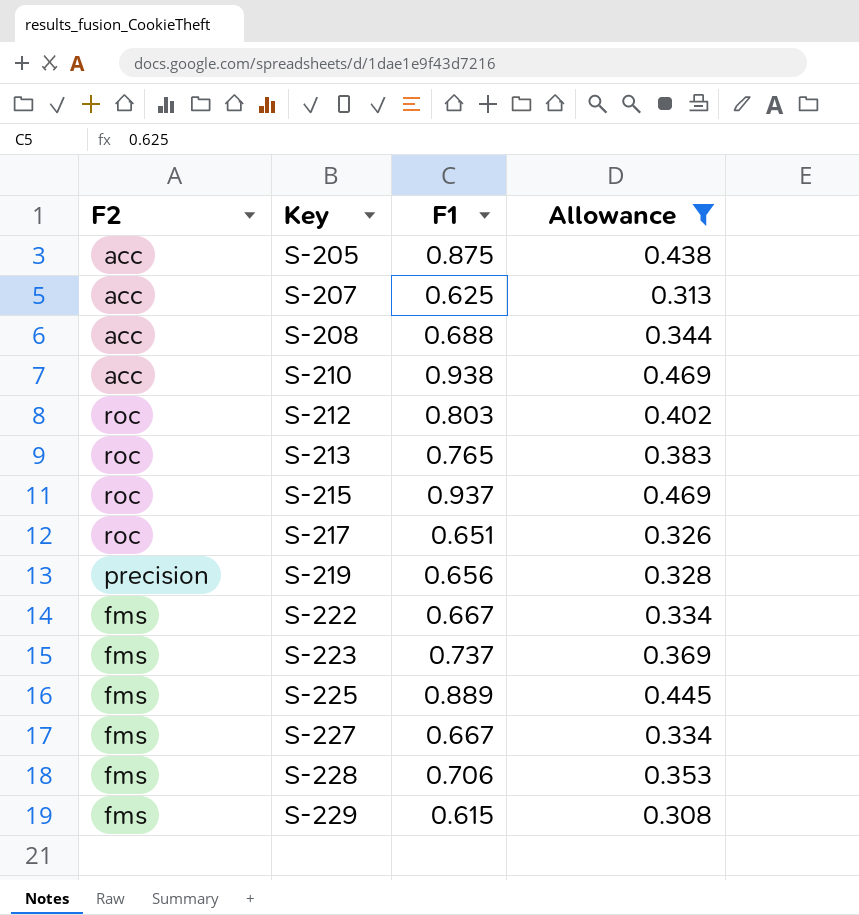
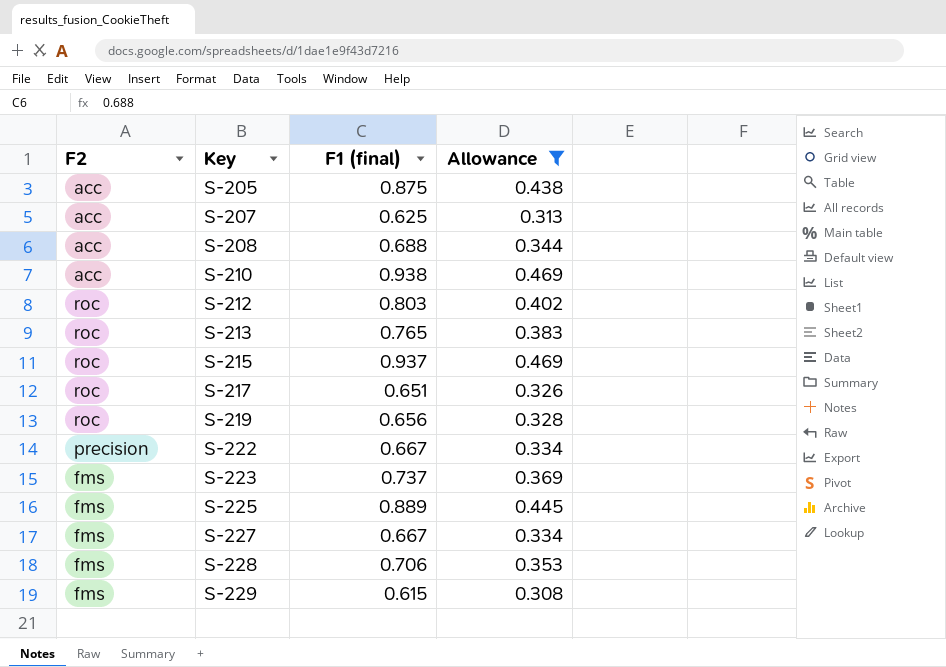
column name: F1 -> F1 (final)
S-219 | F2: precision -> roc
S-222 | F2: fms -> precision

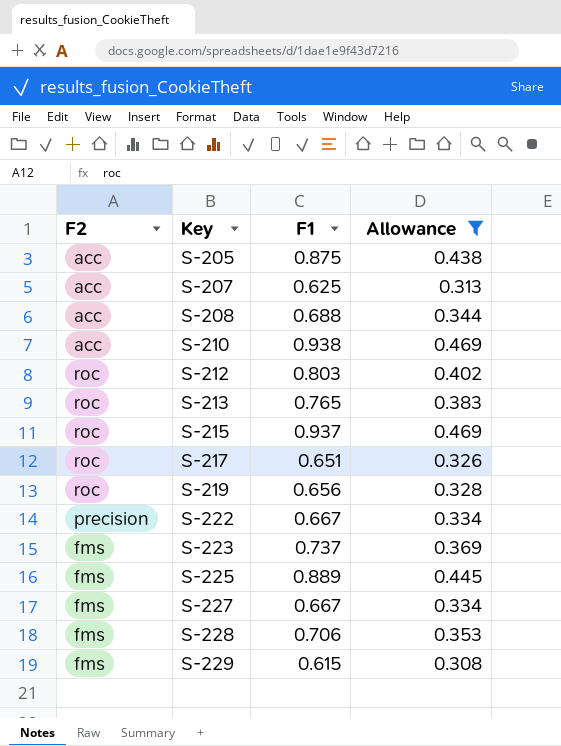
column name: F1 (final) -> F1

